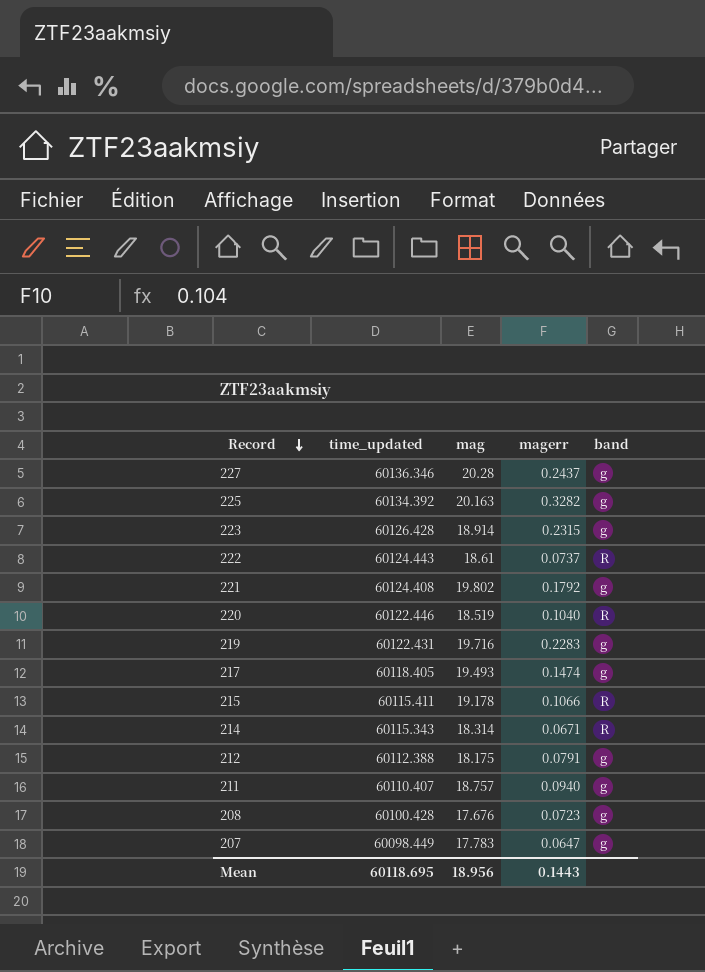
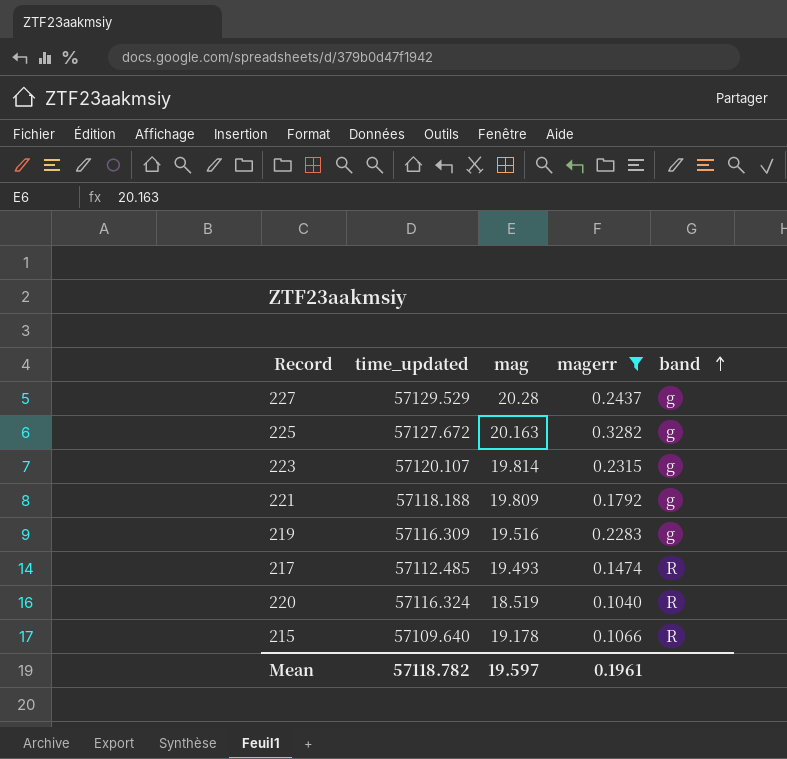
filter: none -> magerr >= 0.1040
row order: Record descending -> band ascending
227 | time_updated: 60136.346 -> 57129.529
225 | time_updated: 60134.392 -> 57127.672
223 | time_updated: 60126.428 -> 57120.107
223 | mag: 18.914 -> 19.814
221 | time_updated: 60124.408 -> 57118.188
221 | mag: 19.802 -> 19.809
219 | time_updated: 60122.431 -> 57116.309
219 | mag: 19.716 -> 19.516
217 | time_updated: 60118.405 -> 57112.485
217 | band: g -> R
220 | time_updated: 60122.446 -> 57116.324
215 | time_updated: 60115.411 -> 57109.640
Mean | time_updated: 60118.695 -> 57118.782
Mean | mag: 18.956 -> 19.597
Mean | magerr: 0.1443 -> 0.1961

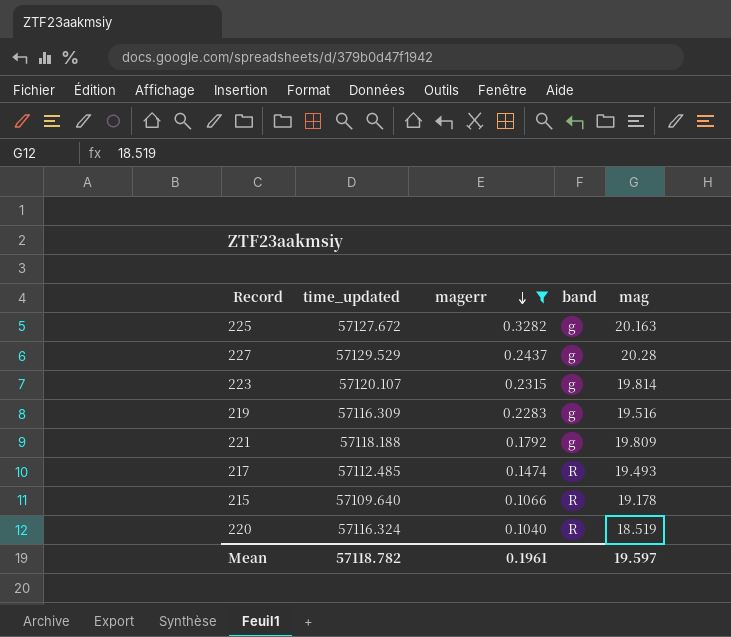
row order: band ascending -> magerr descending
column mag | position: 3 -> 5

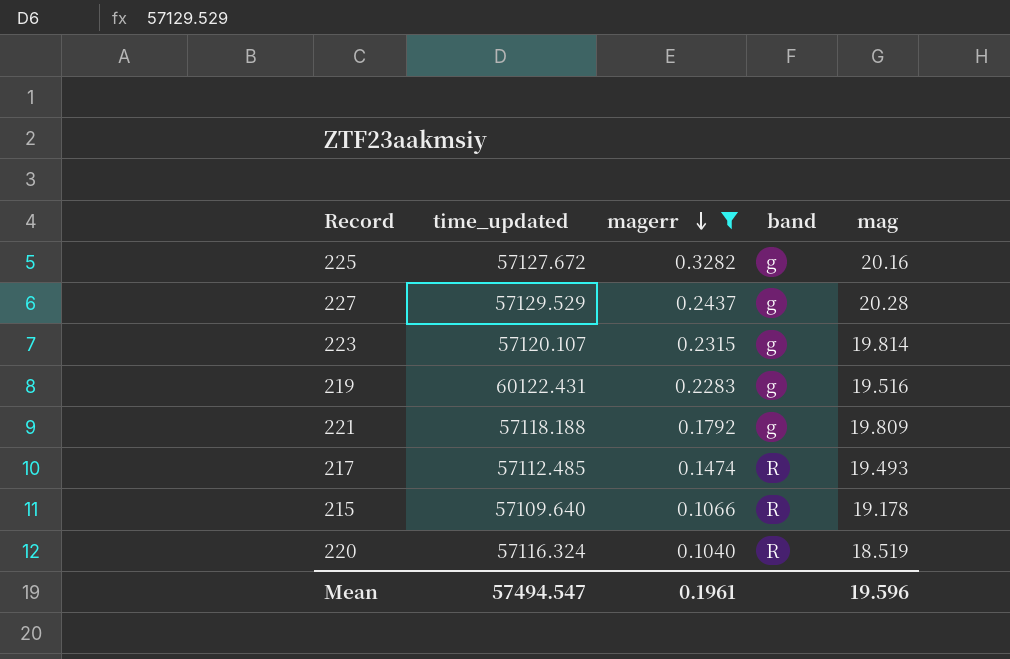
225 | mag: 20.163 -> 20.16
219 | time_updated: 57116.309 -> 60122.431
Mean | time_updated: 57118.782 -> 57494.547
Mean | mag: 19.597 -> 19.596

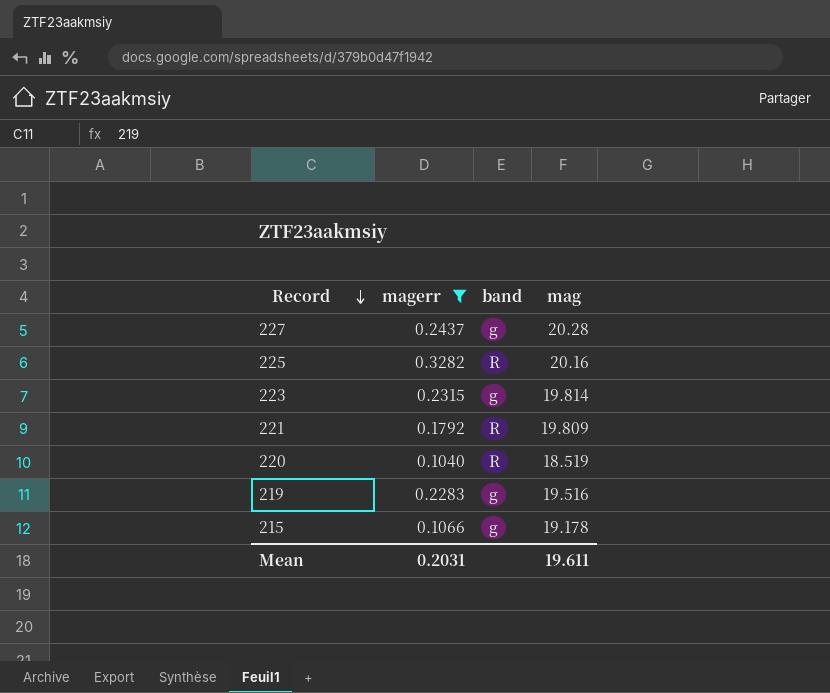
row order: magerr descending -> Record descending
column time_updated | position: 2 -> none
row 217: 57112.485 | 0.1474 | R | 19.493 -> none
225 | band: g -> R
221 | band: g -> R
215 | band: R -> g
Mean | magerr: 0.1961 -> 0.2031
Mean | mag: 19.596 -> 19.611

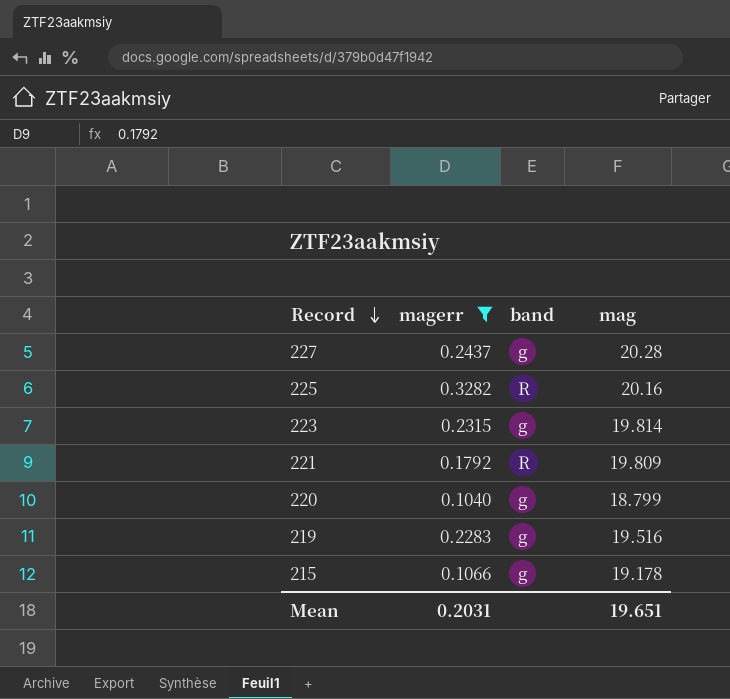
220 | band: R -> g
220 | mag: 18.519 -> 18.799
Mean | mag: 19.611 -> 19.651

